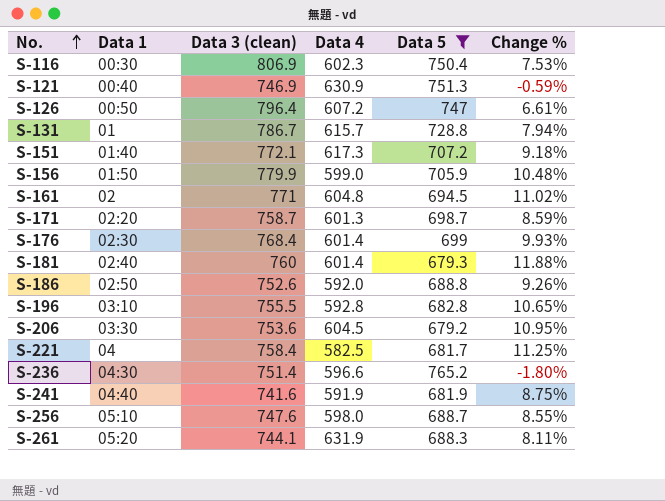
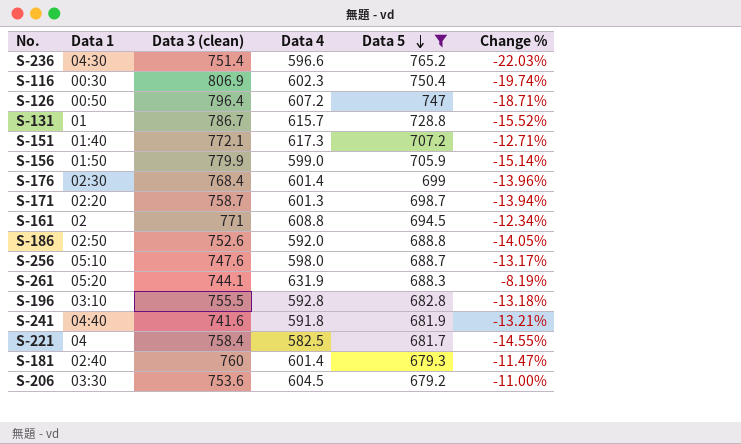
row order: No. ascending -> Data 5 descending
column Change % | formula: ([Data 3 (clean)] - [Data 5]) / [Data 5] -> ([Data 4] - [Data 5]) / [Data 5]
row S-121: 00:40 | 746.9 | 630.9 | 751.3 | -0.59% -> none
S-161 | Data 4: 604.8 -> 608.8
S-241 | Data 4: 591.9 -> 591.8

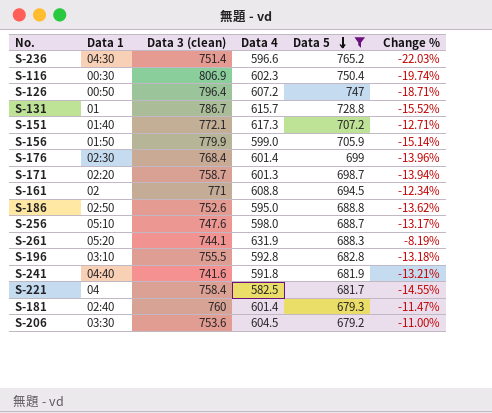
S-186 | Data 4: 592.0 -> 595.0
S-186 | Change %: -14.05% -> -13.62%

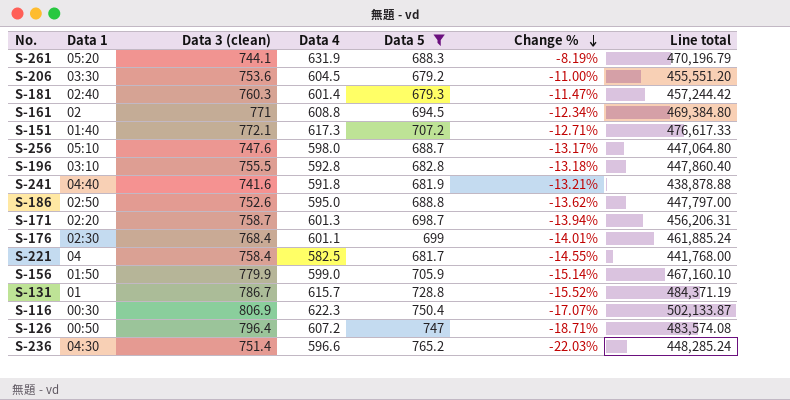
row order: Data 5 descending -> Change % descending
column Line total | formula: none -> [Data 3 (clean)] * [Data 4]
S-181 | Data 3 (clean): 760 -> 760.3
S-176 | Data 4: 601.4 -> 601.1
S-176 | Change %: -13.96% -> -14.01%
S-116 | Data 4: 602.3 -> 622.3
S-116 | Change %: -19.74% -> -17.07%

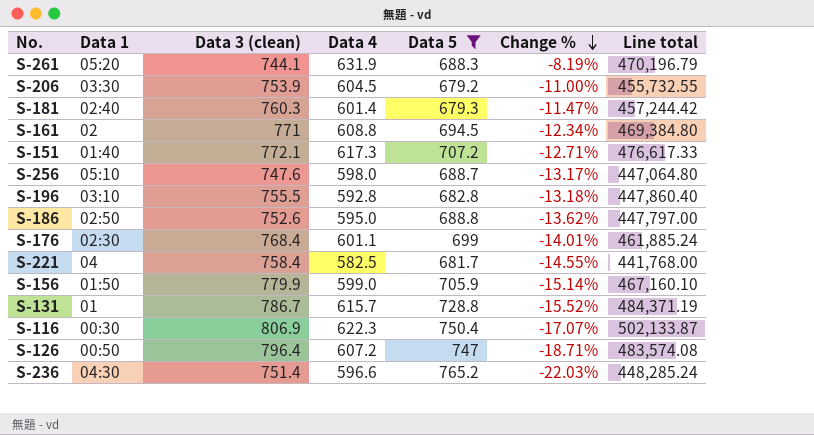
row S-241: 04:40 | 741.6 | 591.8 | 681.9 | -13.21% | 438,878.88 -> none
row S-171: 02:20 | 758.7 | 601.3 | 698.7 | -13.94% | 456,206.31 -> none
S-206 | Data 3 (clean): 753.6 -> 753.9
S-206 | Line total: 455,551.20 -> 455,732.55

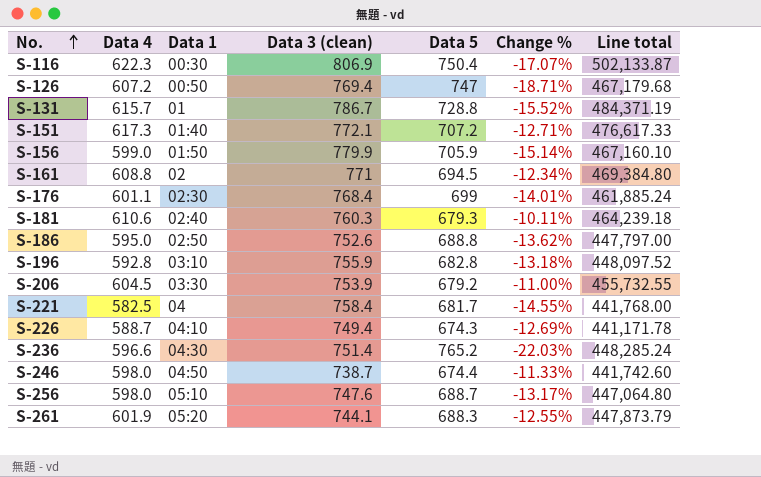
filter: Data 5 >= 679.2 -> none
row order: Change % descending -> No. ascending
column Data 4 | position: 4 -> 2
S-126 | Data 3 (clean): 796.4 -> 769.4
S-126 | Line total: 483,574.08 -> 467,179.68
S-181 | Data 4: 601.4 -> 610.6
S-181 | Change %: -11.47% -> -10.11%
S-181 | Line total: 457,244.42 -> 464,239.18
S-196 | Data 3 (clean): 755.5 -> 755.9
S-196 | Line total: 447,860.40 -> 448,097.52
S-261 | Data 4: 631.9 -> 601.9
S-261 | Change %: -8.19% -> -12.55%
S-261 | Line total: 470,196.79 -> 447,873.79

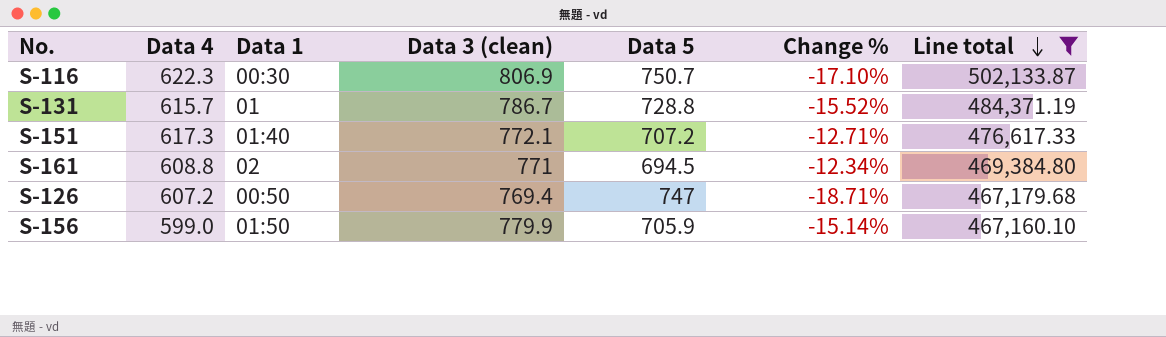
filter: none -> Line total >= 467,160.10
row order: No. ascending -> Line total descending
S-116 | Data 5: 750.4 -> 750.7
S-116 | Change %: -17.07% -> -17.10%

